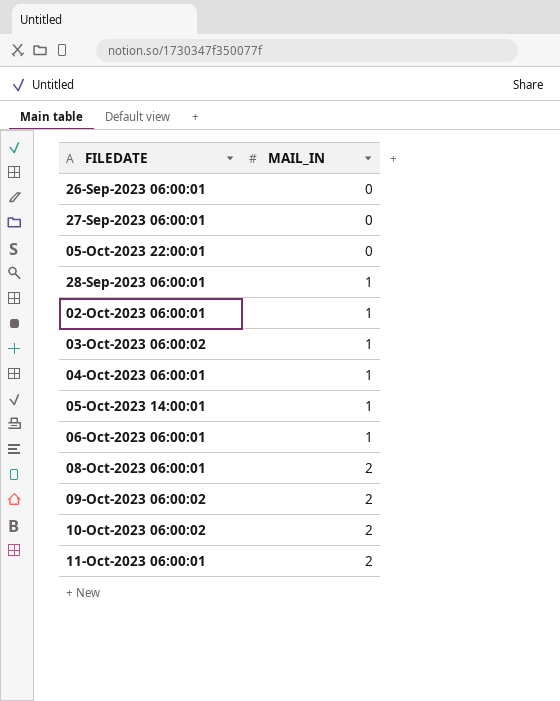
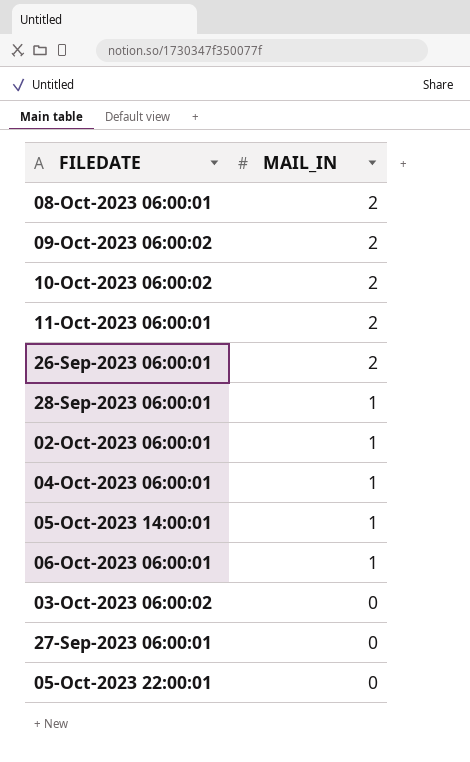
row order: MAIL_IN ascending -> MAIL_IN descending
26-Sep-2023 06:00:01 | MAIL_IN: 0 -> 2
03-Oct-2023 06:00:02 | MAIL_IN: 1 -> 0

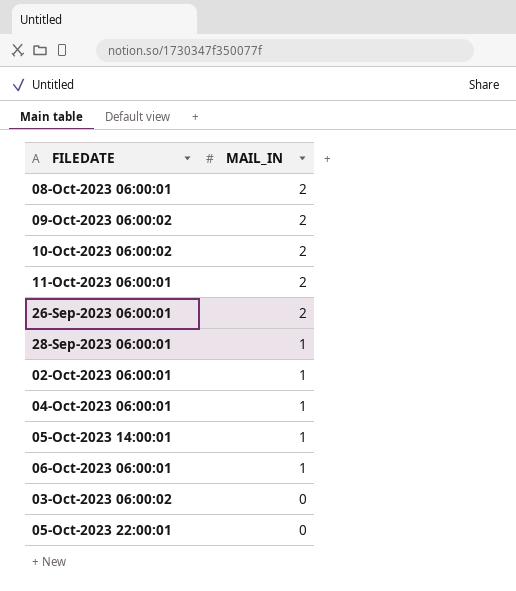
row 27-Sep-2023 06:00:01: 0 -> none

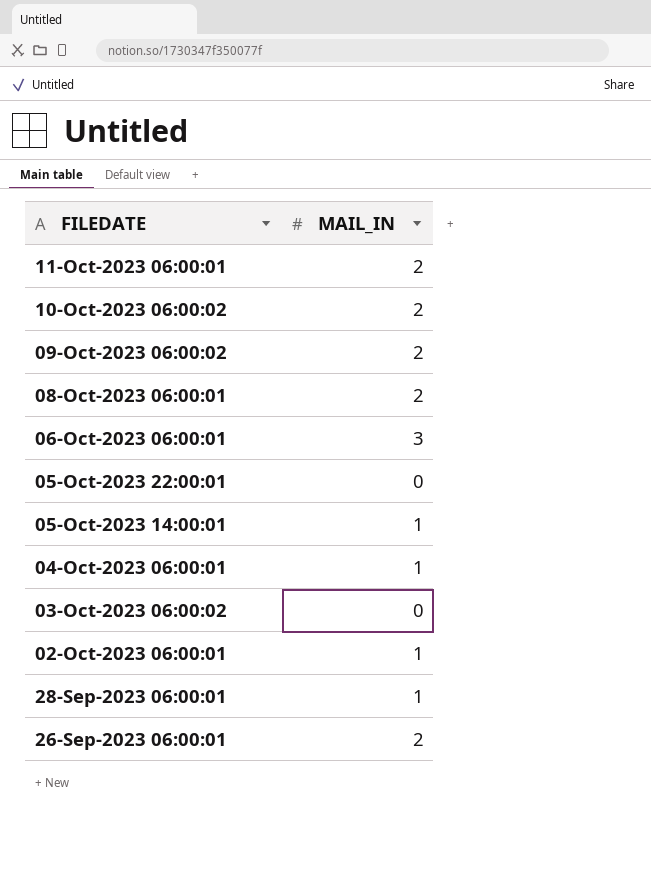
row order: MAIL_IN descending -> FILEDATE descending
06-Oct-2023 06:00:01 | MAIL_IN: 1 -> 3

